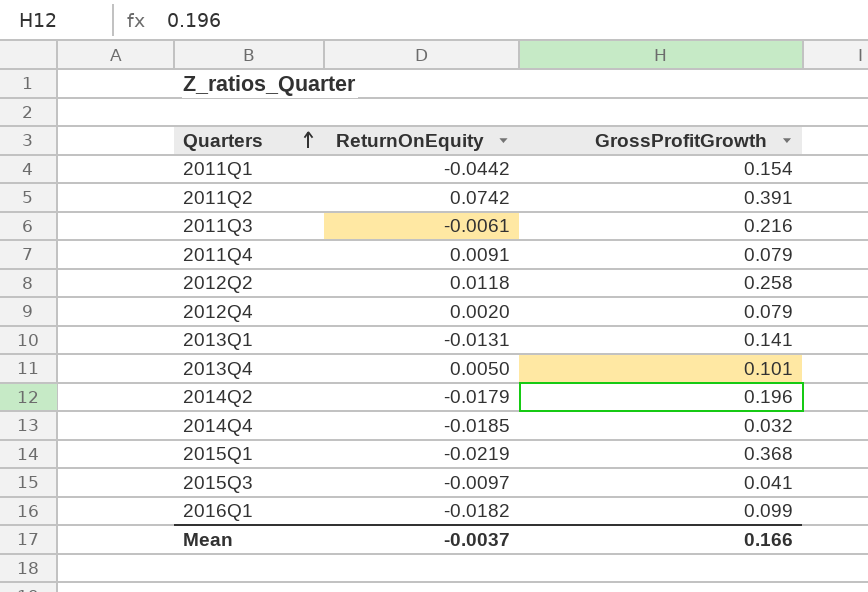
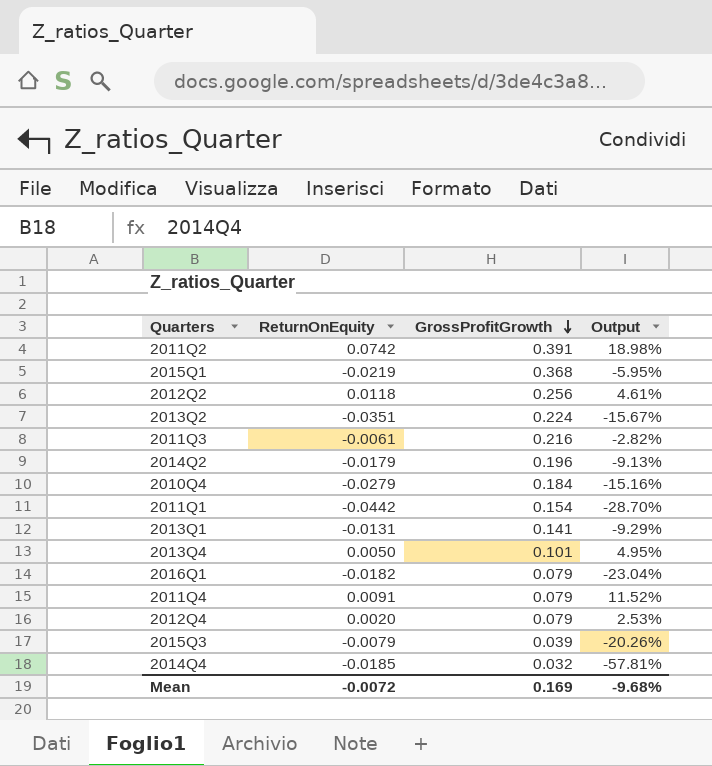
row order: Quarters ascending -> GrossProfitGrowth descending
column Output | formula: none -> [ReturnOnEquity] / [GrossProfitGrowth]
2012Q2 | GrossProfitGrowth: 0.258 -> 0.256
row 2013Q2: none -> -0.0351 | 0.224 | -15.67%
row 2010Q4: none -> -0.0279 | 0.184 | -15.16%
2016Q1 | GrossProfitGrowth: 0.099 -> 0.079
2015Q3 | ReturnOnEquity: -0.0097 -> -0.0079
2015Q3 | GrossProfitGrowth: 0.041 -> 0.039
Mean | ReturnOnEquity: -0.0037 -> -0.0072
Mean | GrossProfitGrowth: 0.166 -> 0.169

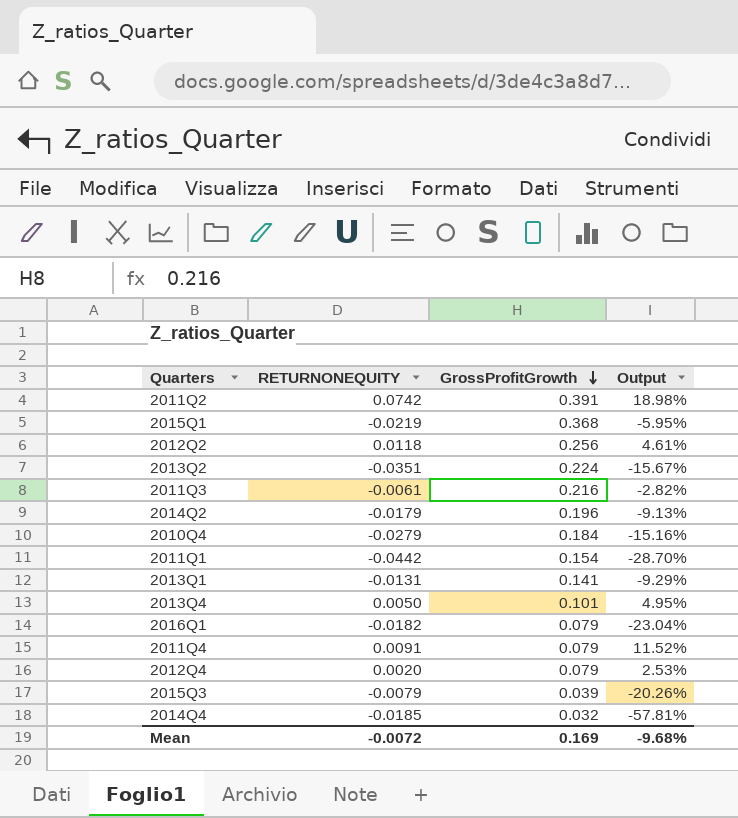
column name: ReturnOnEquity -> RETURNONEQUITY

